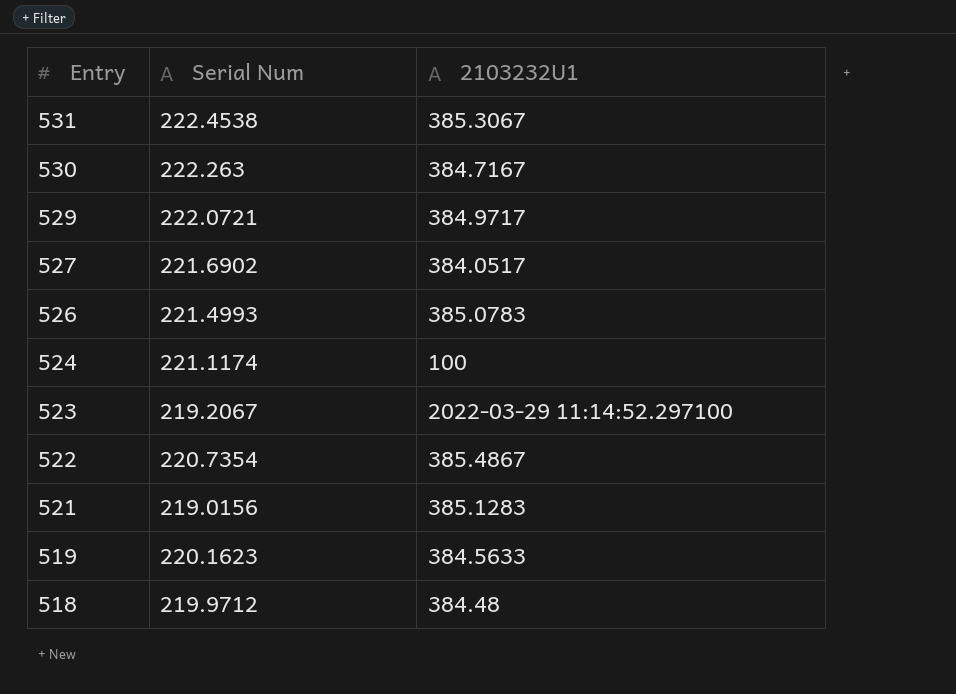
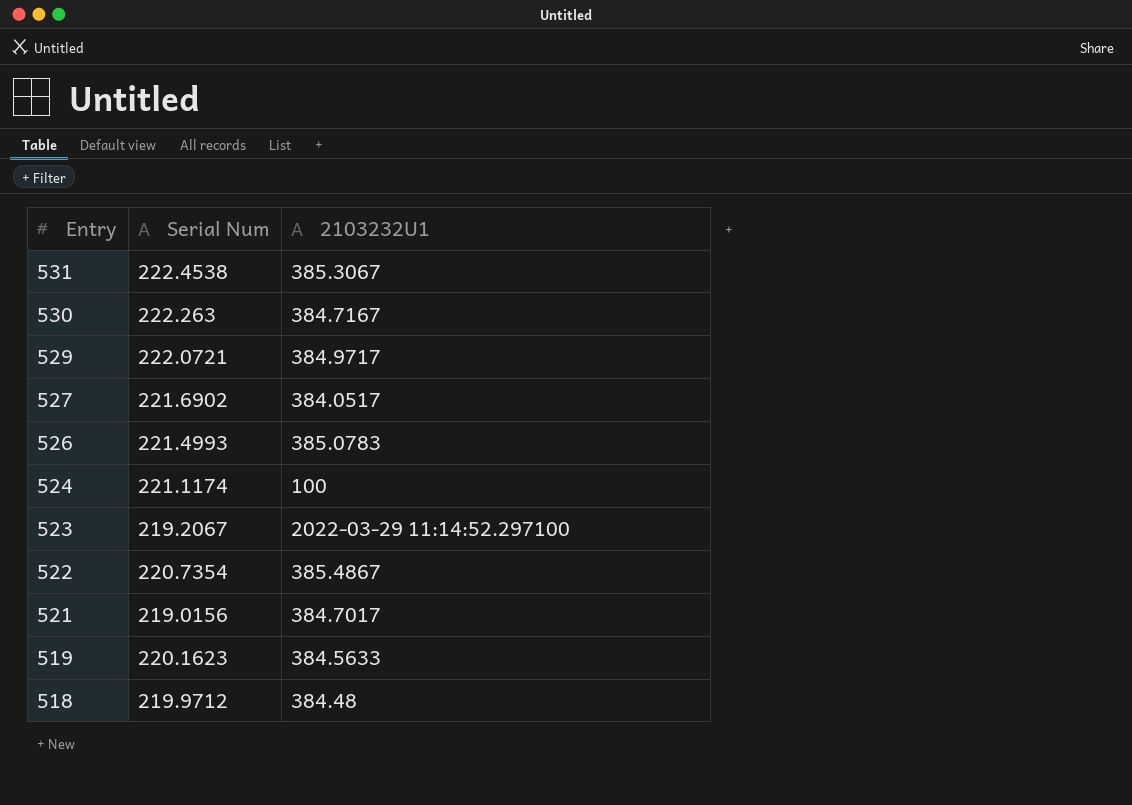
521 | 2103232U1: 385.1283 -> 384.7017

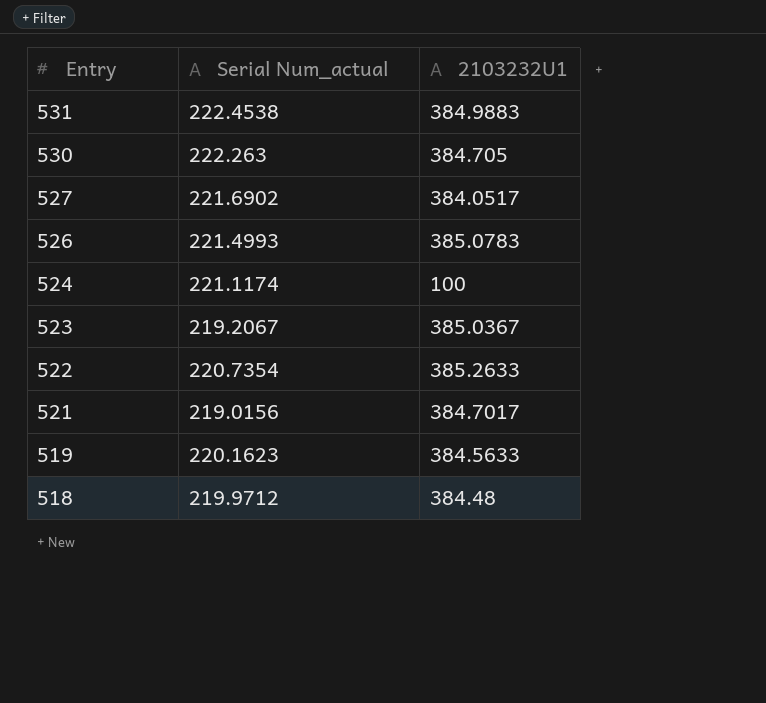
column name: Serial Num -> Serial Num_actual
row 529: 222.0721 | 384.9717 -> none
531 | 2103232U1: 385.3067 -> 384.9883
530 | 2103232U1: 384.7167 -> 384.705
523 | 2103232U1: 2022-03-29 11:14:52.297100 -> 385.0367
522 | 2103232U1: 385.4867 -> 385.2633

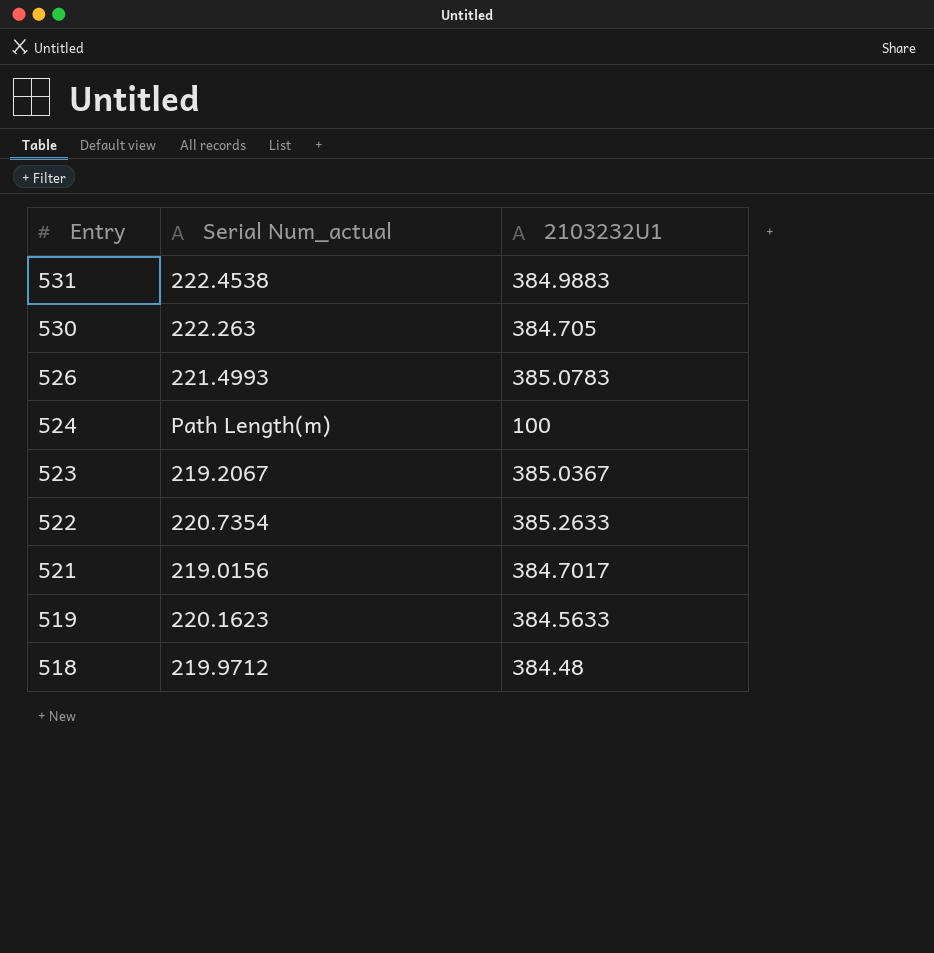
row 527: 221.6902 | 384.0517 -> none
524 | Serial Num_actual: 221.1174 -> Path Length(m)

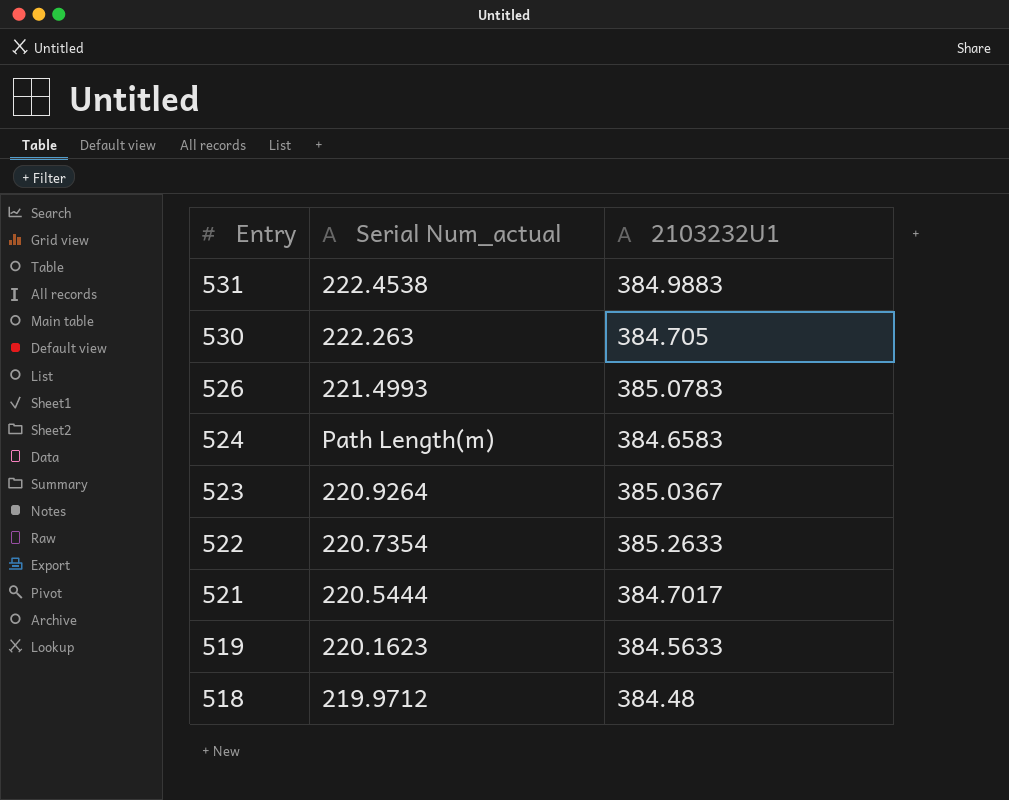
524 | 2103232U1: 100 -> 384.6583
523 | Serial Num_actual: 219.2067 -> 220.9264
521 | Serial Num_actual: 219.0156 -> 220.5444

